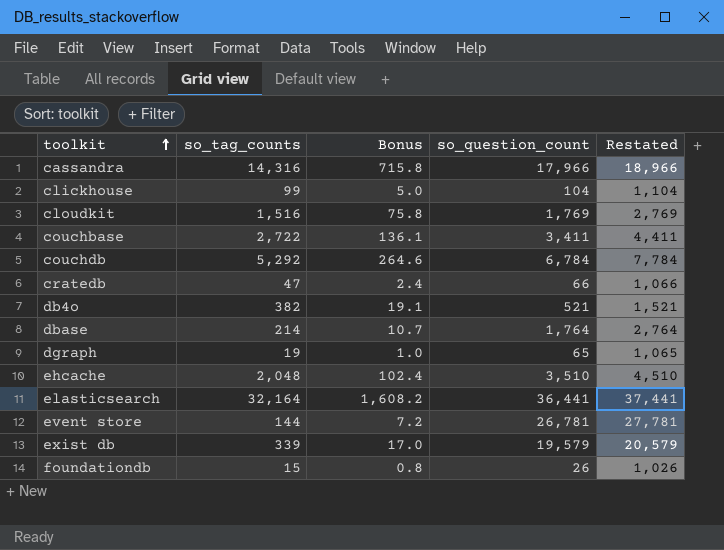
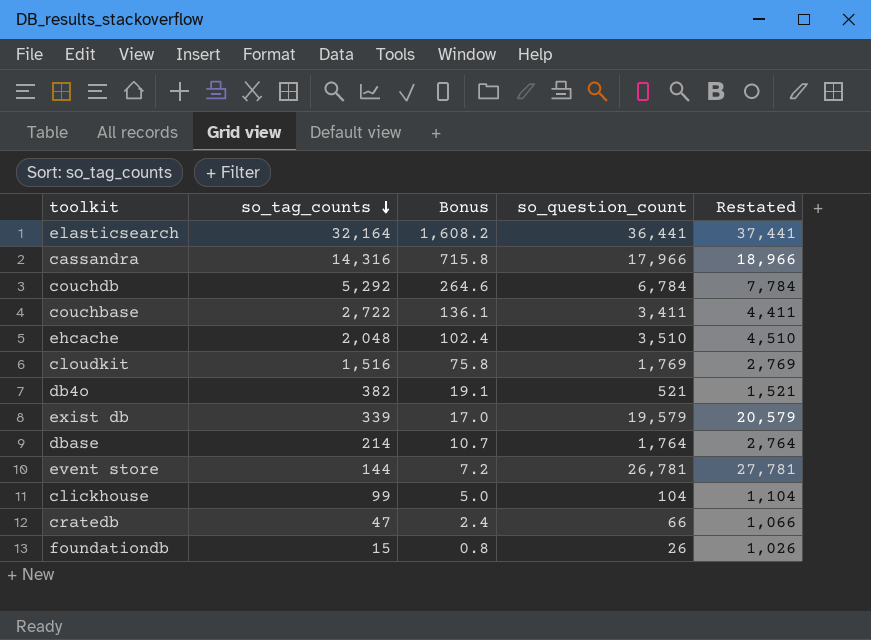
row order: toolkit ascending -> so_tag_counts descending
row dgraph: 19 | 1.0 | 65 | 1,065 -> none

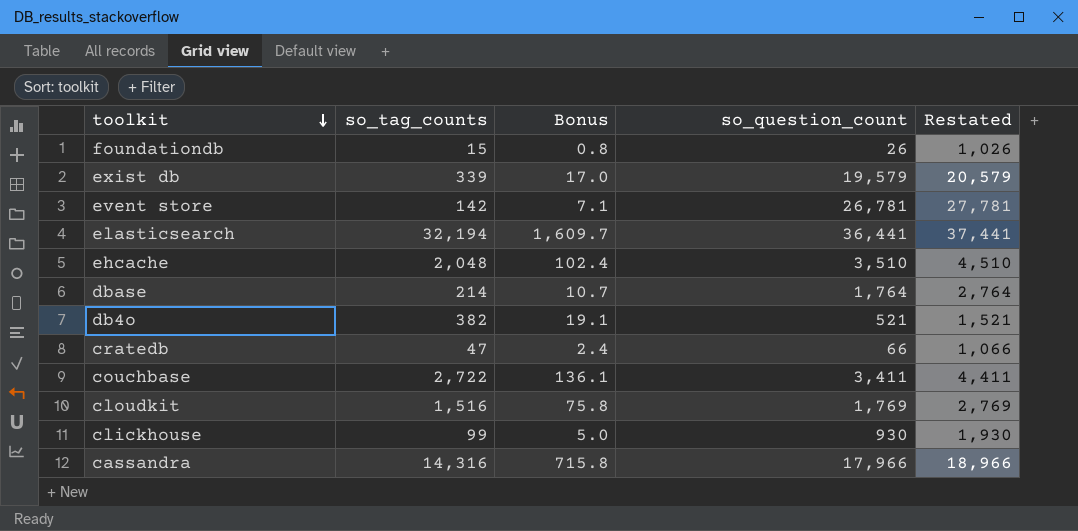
row order: so_tag_counts descending -> toolkit descending
row couchdb: 5,292 | 264.6 | 6,784 | 7,784 -> none
event store | so_tag_counts: 144 -> 142
event store | Bonus: 7.2 -> 7.1
elasticsearch | so_tag_counts: 32,164 -> 32,194
elasticsearch | Bonus: 1,608.2 -> 1,609.7
clickhouse | so_question_count: 104 -> 930
clickhouse | Restated: 1,104 -> 1,930

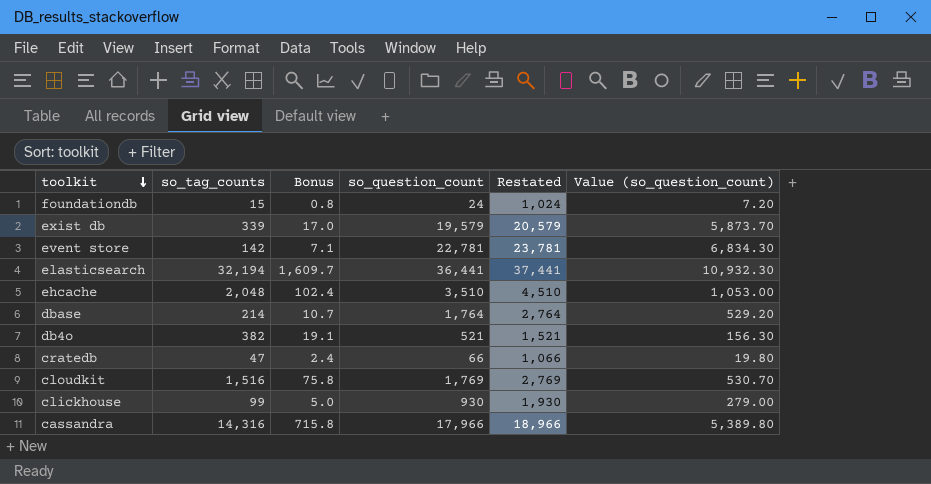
column Value (so_question_count) | formula: none -> [so_question_count] * 0.3
row couchbase: 2,722 | 136.1 | 3,411 | 4,411 -> none
foundationdb | so_question_count: 26 -> 24
foundationdb | Restated: 1,026 -> 1,024
event store | so_question_count: 26,781 -> 22,781
event store | Restated: 27,781 -> 23,781

